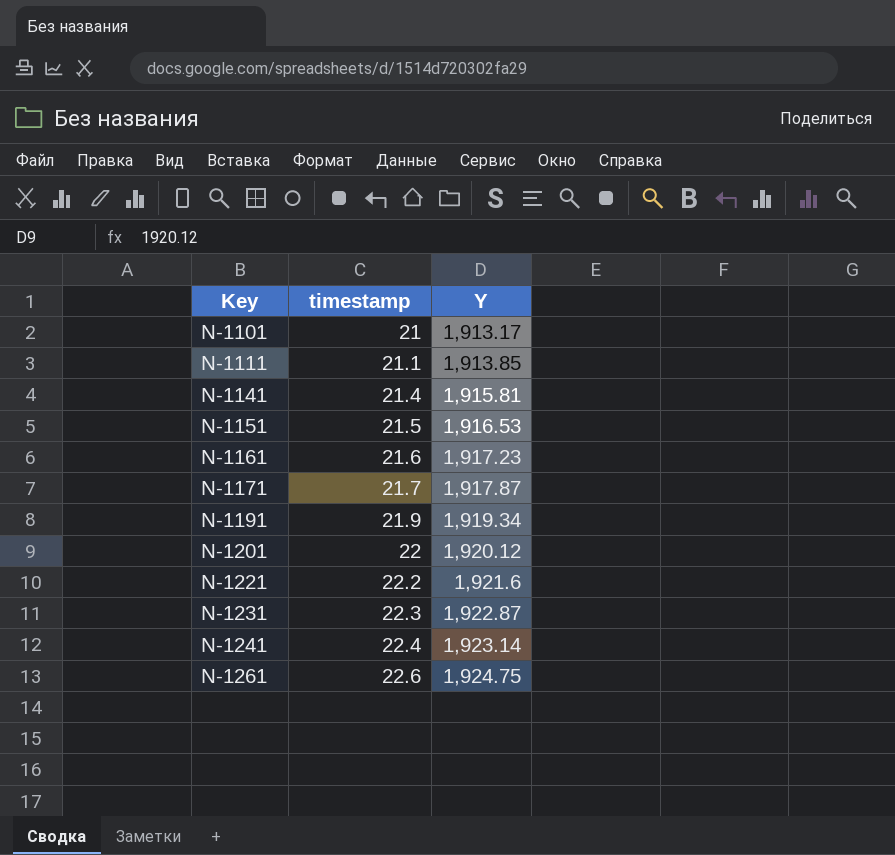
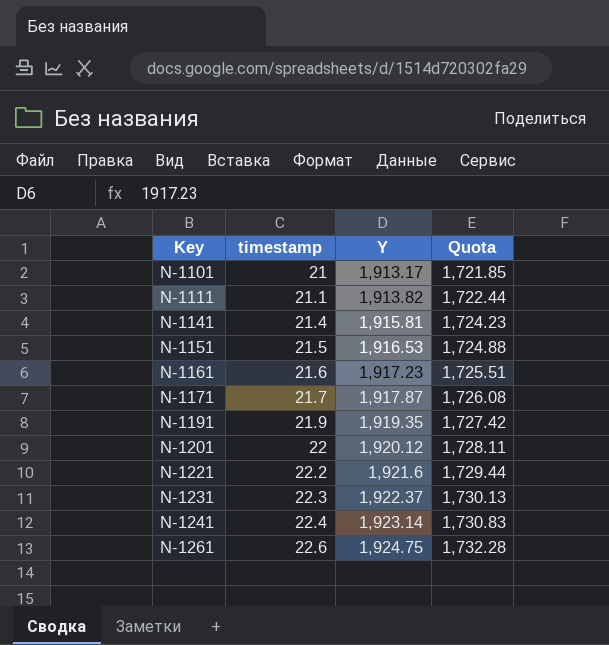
column Quota | formula: none -> [Y] * 0.9
N-1111 | Y: 1,913.85 -> 1,913.82
N-1191 | Y: 1,919.34 -> 1,919.35
N-1231 | Y: 1,922.87 -> 1,922.37

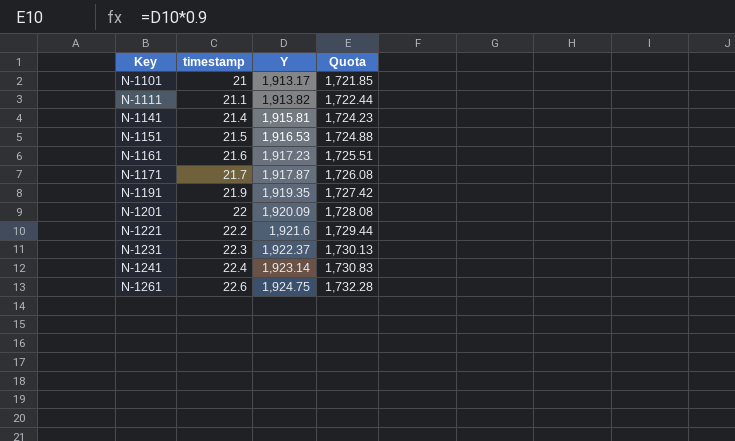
N-1201 | Y: 1,920.12 -> 1,920.09
N-1201 | Quota: 1,728.11 -> 1,728.08

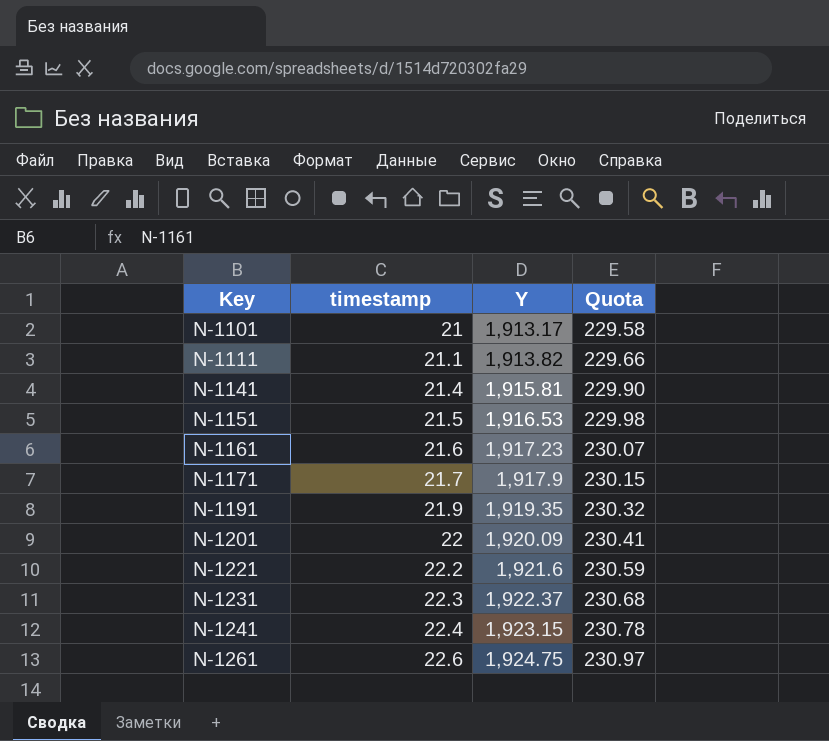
column Quota | formula: [Y] * 0.9 -> [Y] * 0.12
N-1171 | Y: 1,917.87 -> 1,917.9
N-1241 | Y: 1,923.14 -> 1,923.15

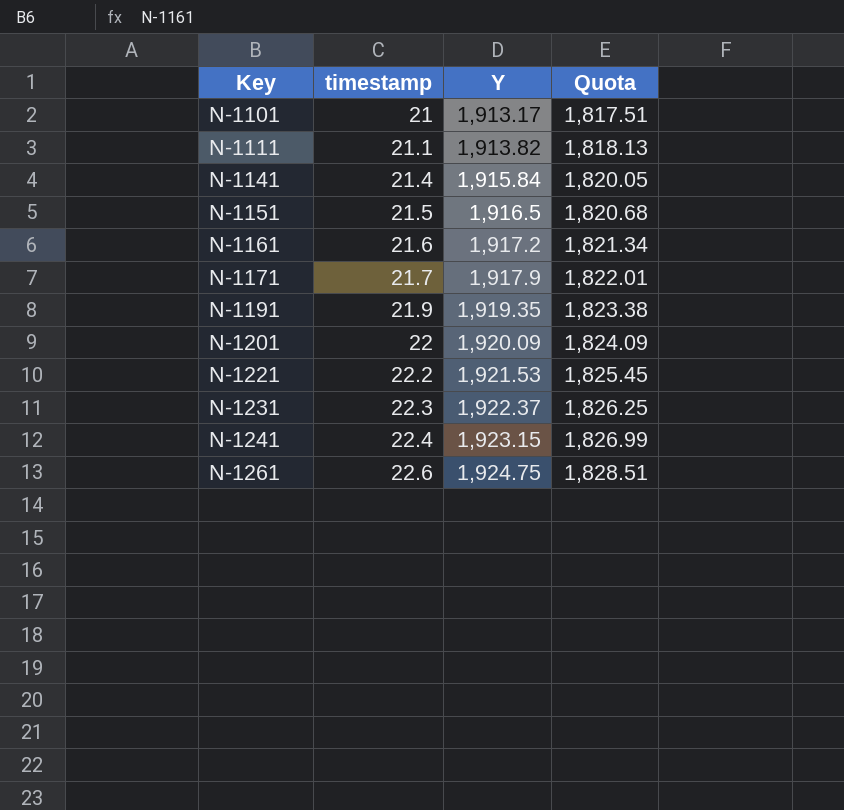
column Quota | formula: [Y] * 0.12 -> [Y] * 0.95
N-1141 | Y: 1,915.81 -> 1,915.84
N-1151 | Y: 1,916.53 -> 1,916.5
N-1161 | Y: 1,917.23 -> 1,917.2
N-1221 | Y: 1,921.6 -> 1,921.53

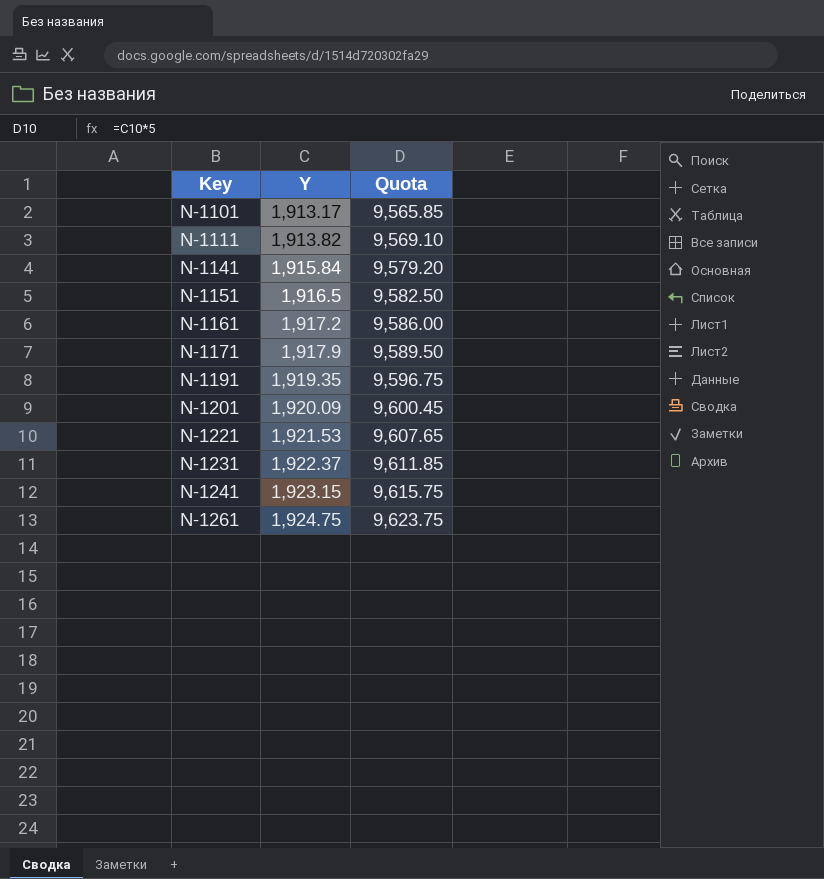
column timestamp | position: 2 -> none
column Quota | formula: [Y] * 0.95 -> [Y] * 5

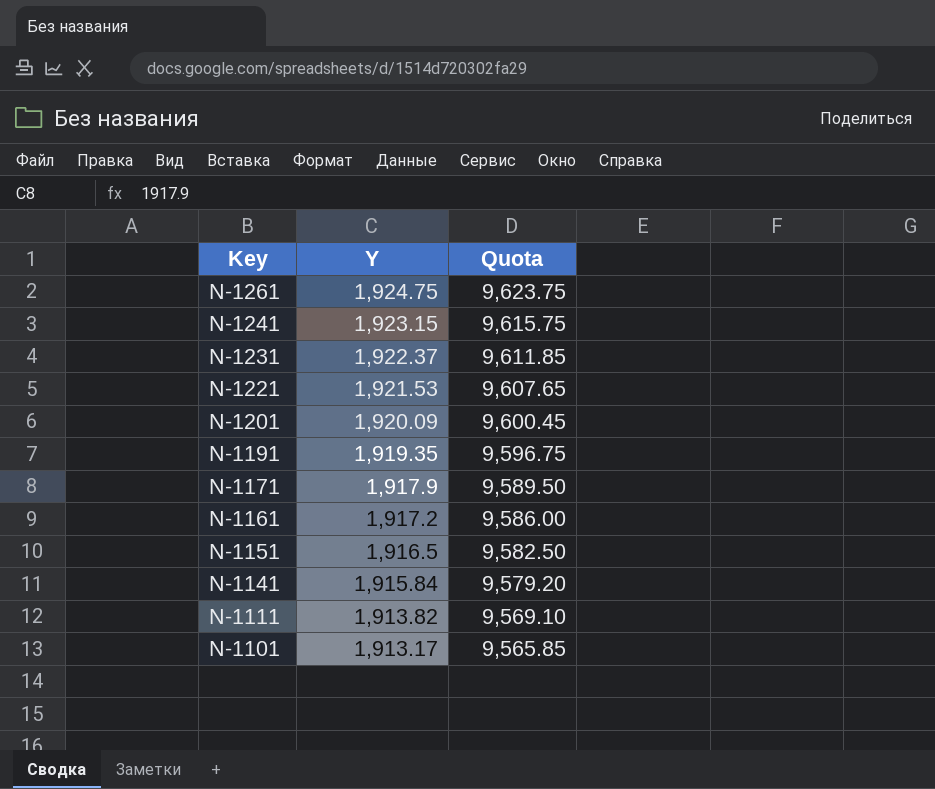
row order: Key ascending -> Key descending

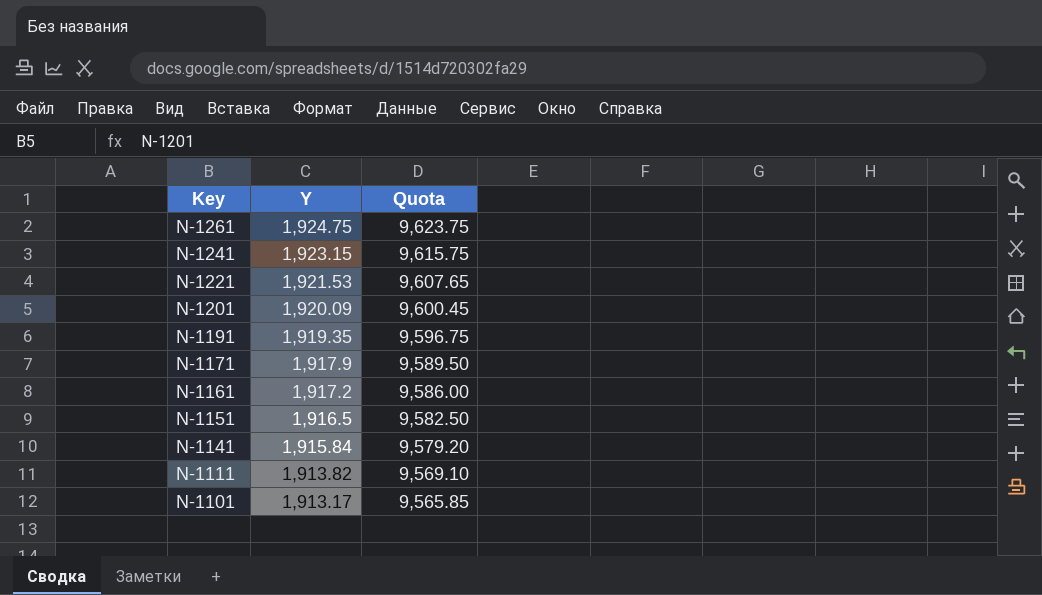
row N-1231: 1,922.37 | 9,611.85 -> none

